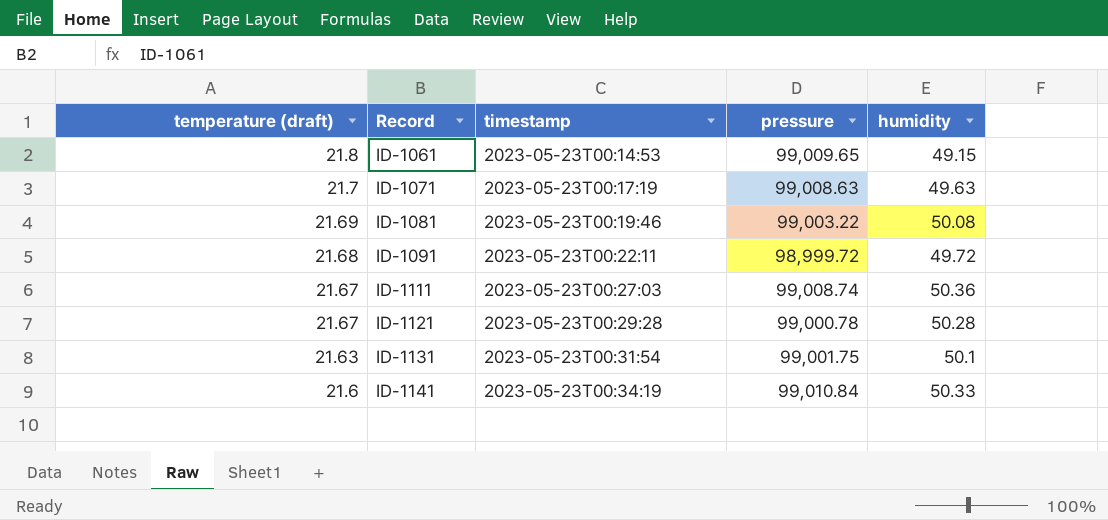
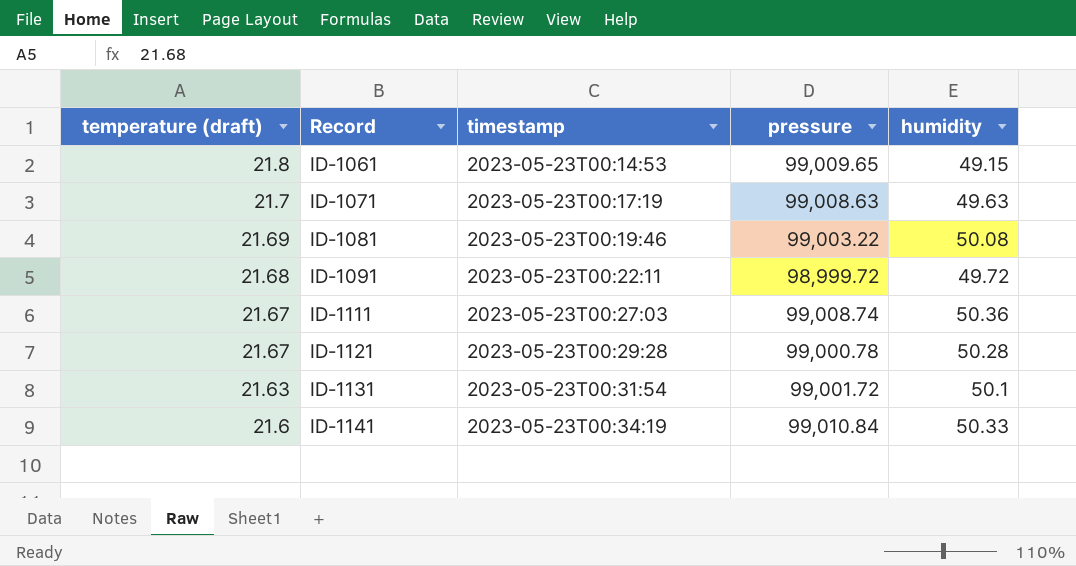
ID-1131 | pressure: 99,001.75 -> 99,001.72

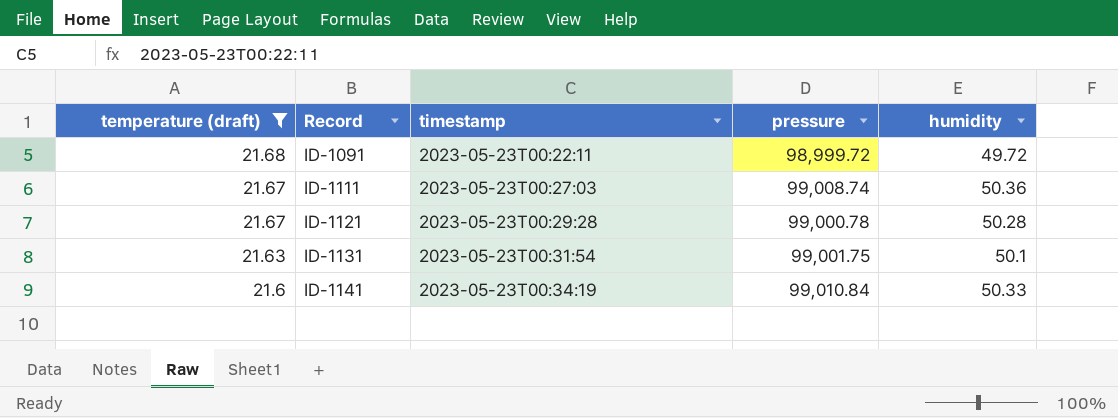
filter: none -> temperature (draft) <= 21.68
ID-1131 | pressure: 99,001.72 -> 99,001.75

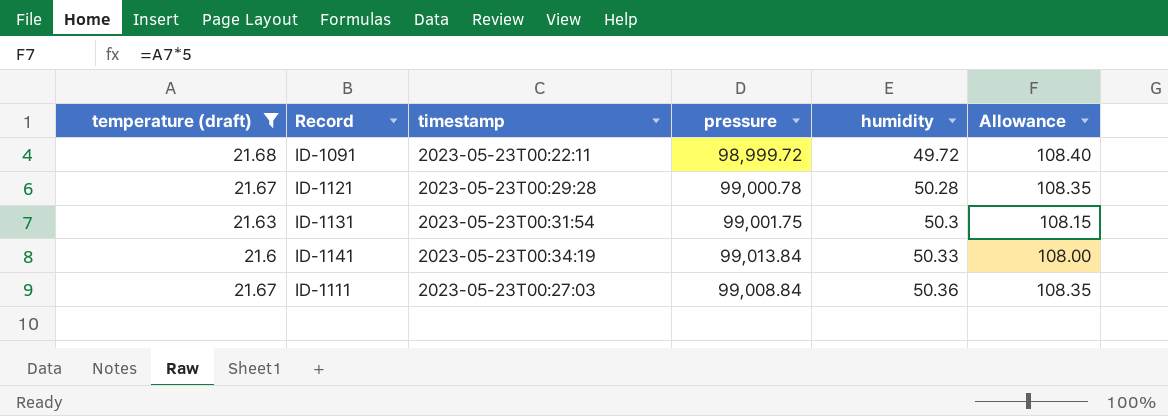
row order: temperature (draft) descending -> humidity ascending
column Allowance | formula: none -> [temperature (draft)] * 5
ID-1131 | humidity: 50.1 -> 50.3
ID-1141 | pressure: 99,010.84 -> 99,013.84
ID-1111 | pressure: 99,008.74 -> 99,008.84

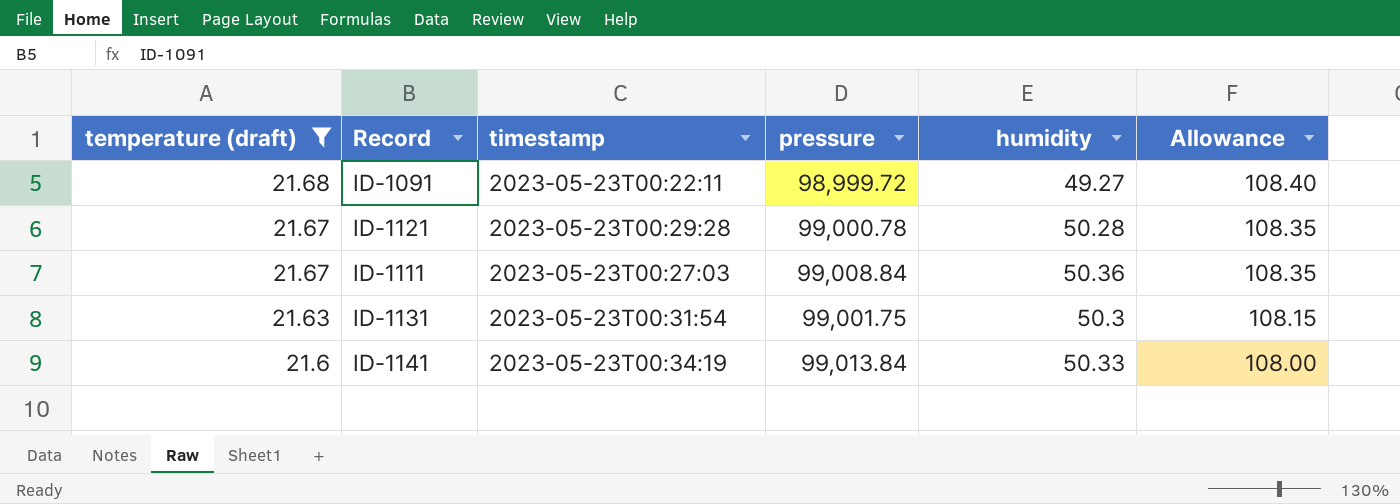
row order: humidity ascending -> temperature (draft) descending
ID-1091 | humidity: 49.72 -> 49.27

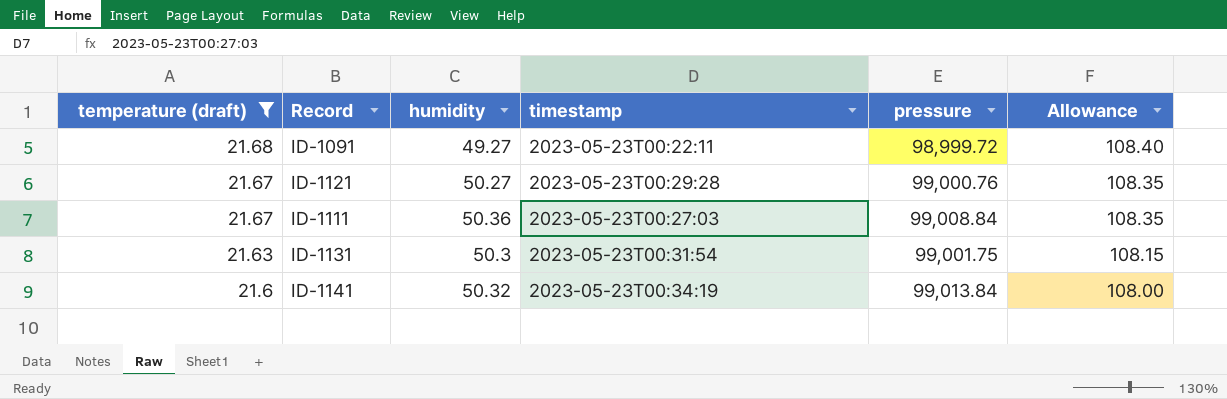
column humidity | position: 5 -> 3
ID-1121 | humidity: 50.28 -> 50.27
ID-1121 | pressure: 99,000.78 -> 99,000.76
ID-1141 | humidity: 50.33 -> 50.32

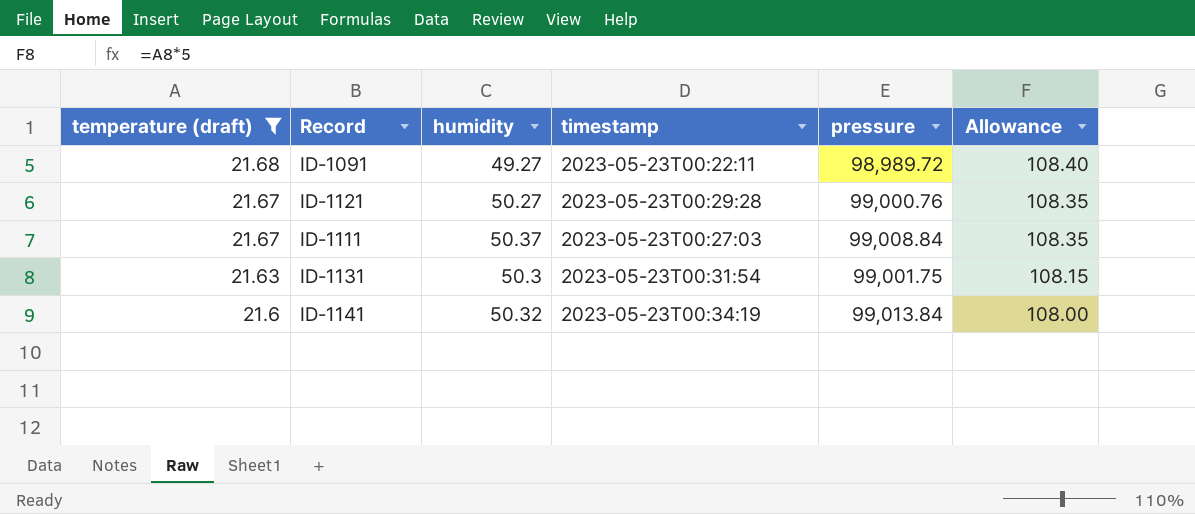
ID-1091 | pressure: 98,999.72 -> 98,989.72
ID-1111 | humidity: 50.36 -> 50.37

